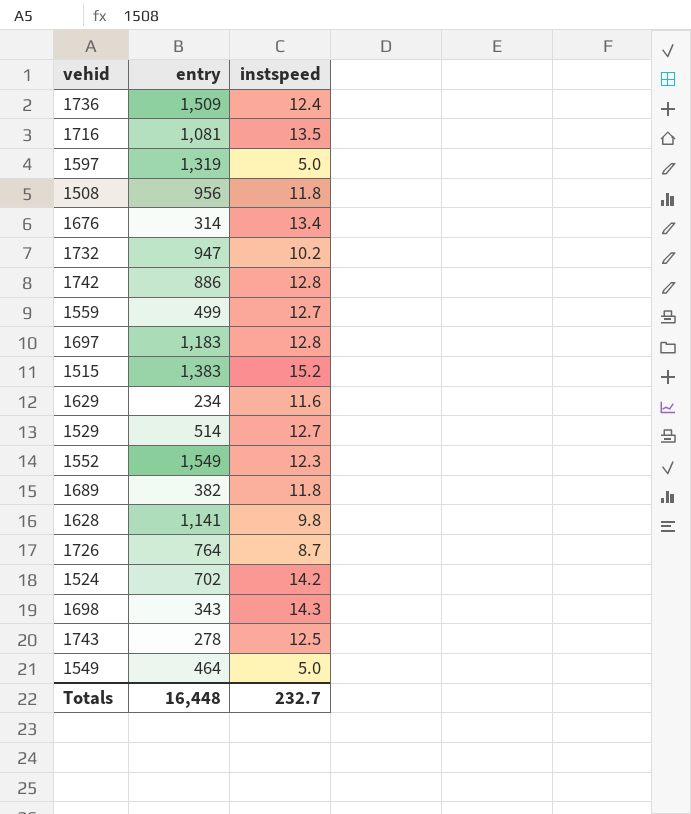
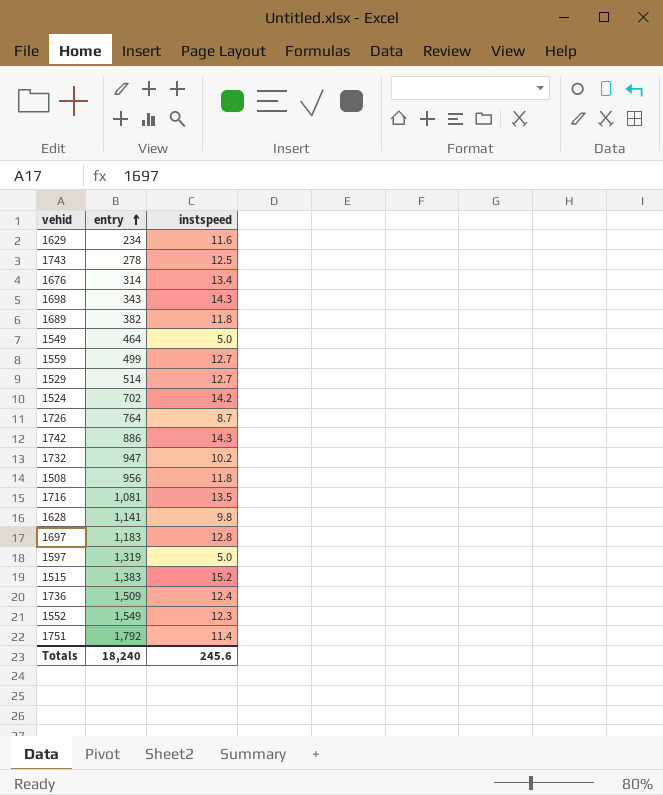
row order: none -> entry ascending
1742 | instspeed: 12.8 -> 14.3
row 1751: none -> 1,792 | 11.4
Totals | entry: 16,448 -> 18,240
Totals | instspeed: 232.7 -> 245.6

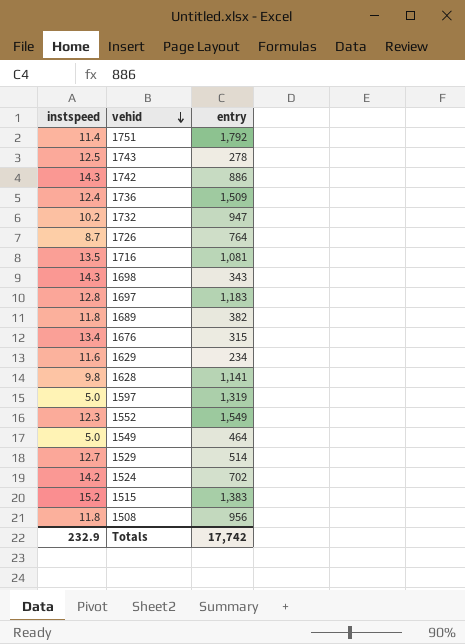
row order: entry ascending -> vehid descending
column instspeed | position: 3 -> 1
row 1559: 499 | 12.7 -> none
1676 | entry: 314 -> 315
Totals | instspeed: 245.6 -> 232.9
Totals | entry: 18,240 -> 17,742

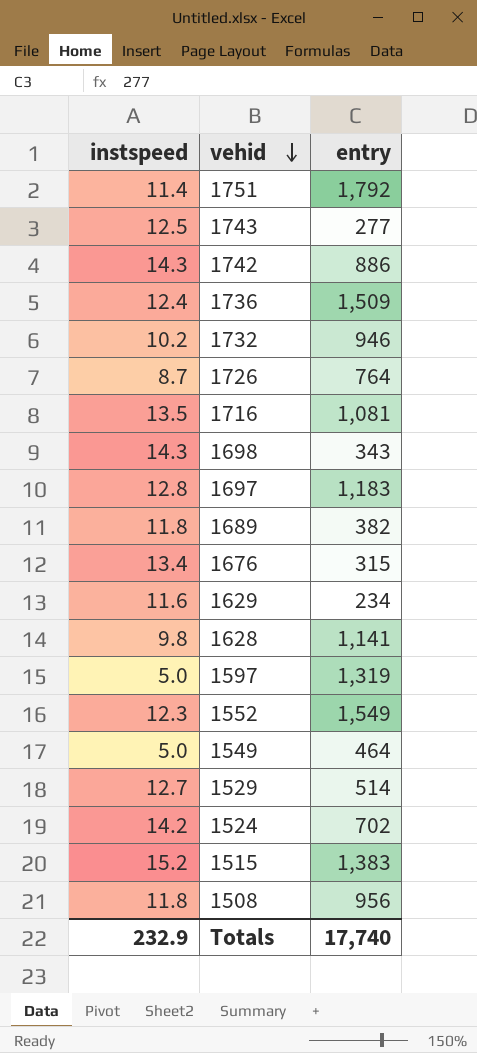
1743 | entry: 278 -> 277
1732 | entry: 947 -> 946
Totals | entry: 17,742 -> 17,740

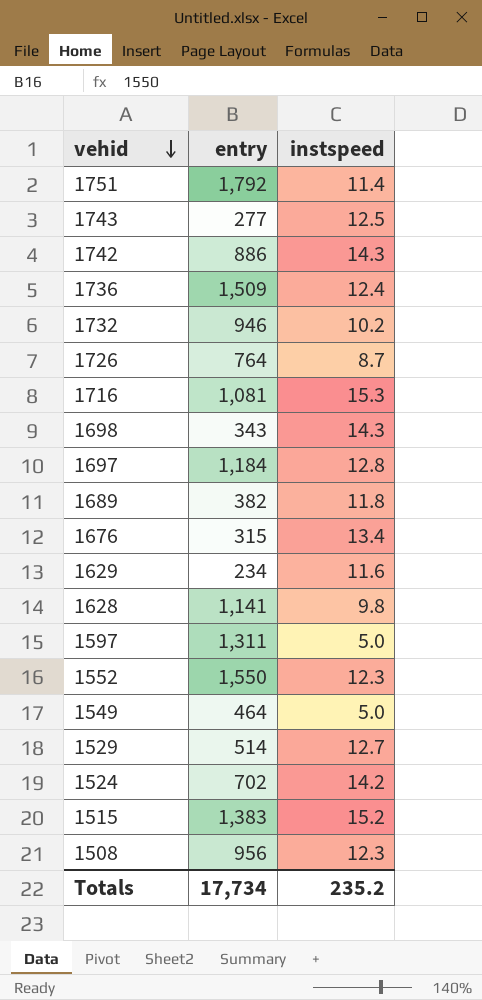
column instspeed | position: 1 -> 3
1716 | instspeed: 13.5 -> 15.3
1697 | entry: 1,183 -> 1,184
1597 | entry: 1,319 -> 1,311
1552 | entry: 1,549 -> 1,550
1508 | instspeed: 11.8 -> 12.3
Totals | entry: 17,740 -> 17,734
Totals | instspeed: 232.9 -> 235.2

